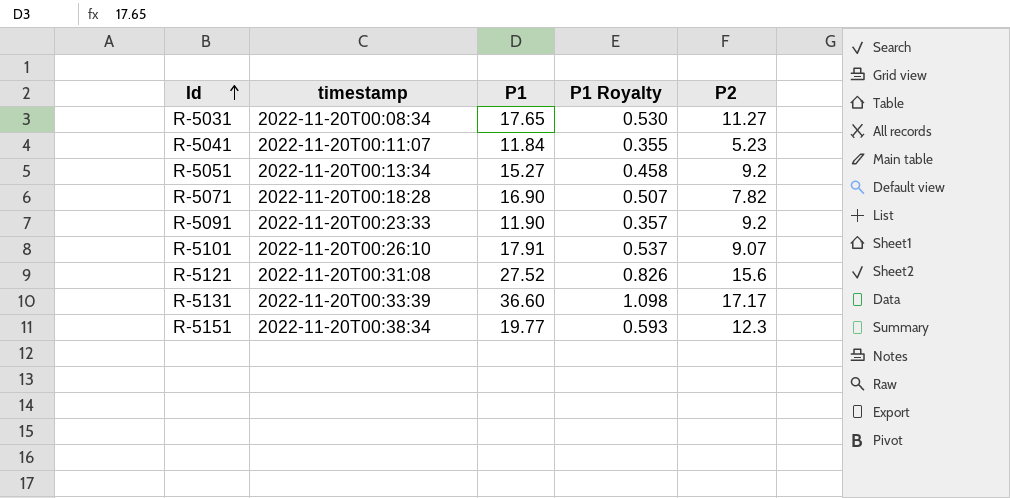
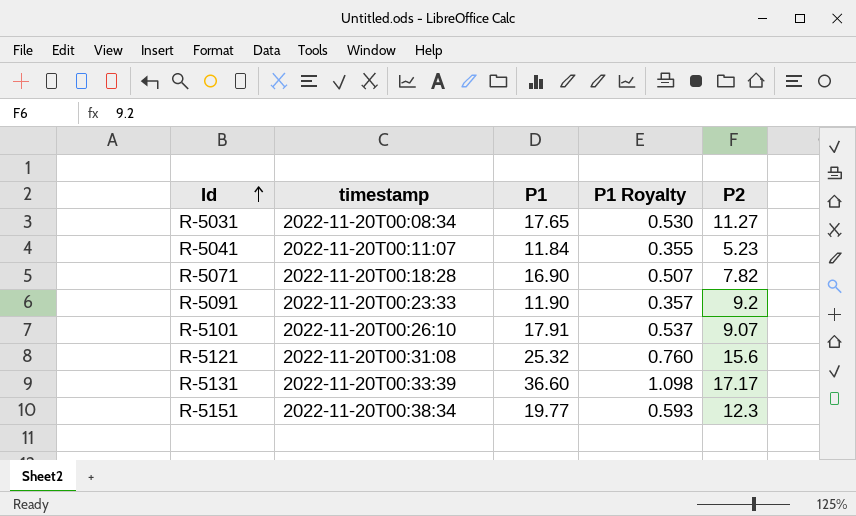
row R-5051: 2022-11-20T00:13:34 | 15.27 | 0.458 | 9.2 -> none
R-5121 | P1: 27.52 -> 25.32
R-5121 | P1 Royalty: 0.826 -> 0.760

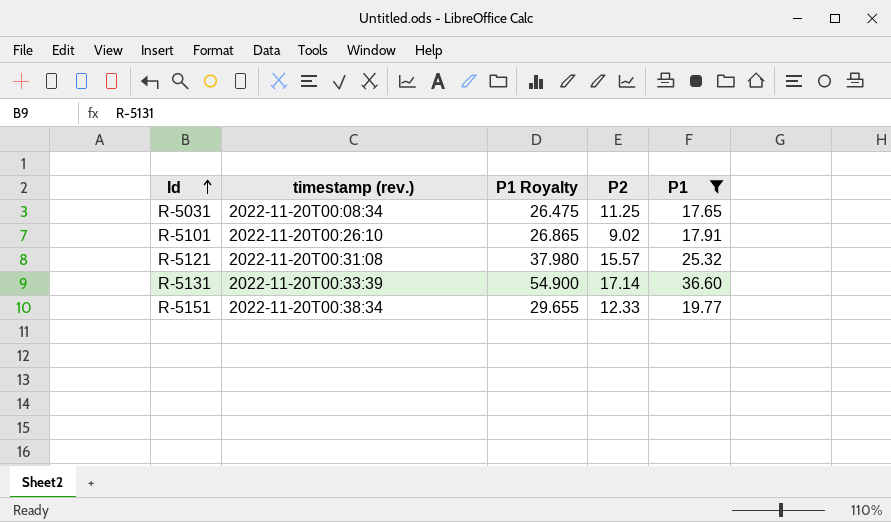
filter: none -> P1 >= 17.65
column name: timestamp -> timestamp (rev.)
column P1 Royalty | formula: [P1] * 0.03 -> [P1] * 1.5
column P1 | position: 3 -> 5
R-5031 | P2: 11.27 -> 11.25
R-5101 | P2: 9.07 -> 9.02
R-5121 | P2: 15.6 -> 15.57
R-5131 | P2: 17.17 -> 17.14
R-5151 | P2: 12.3 -> 12.33

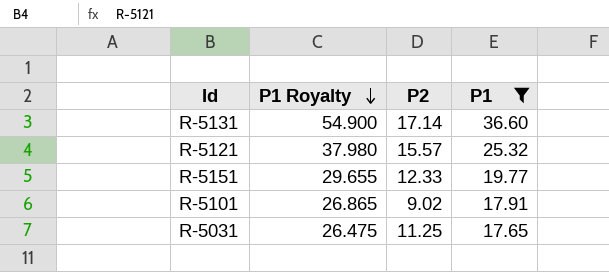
row order: Id ascending -> P1 Royalty descending
column timestamp (rev.) | position: 2 -> none

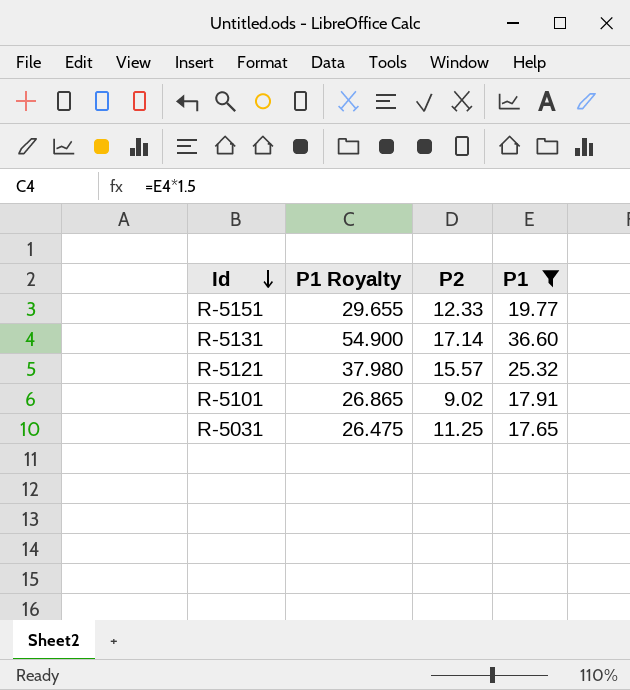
row order: P1 Royalty descending -> Id descending

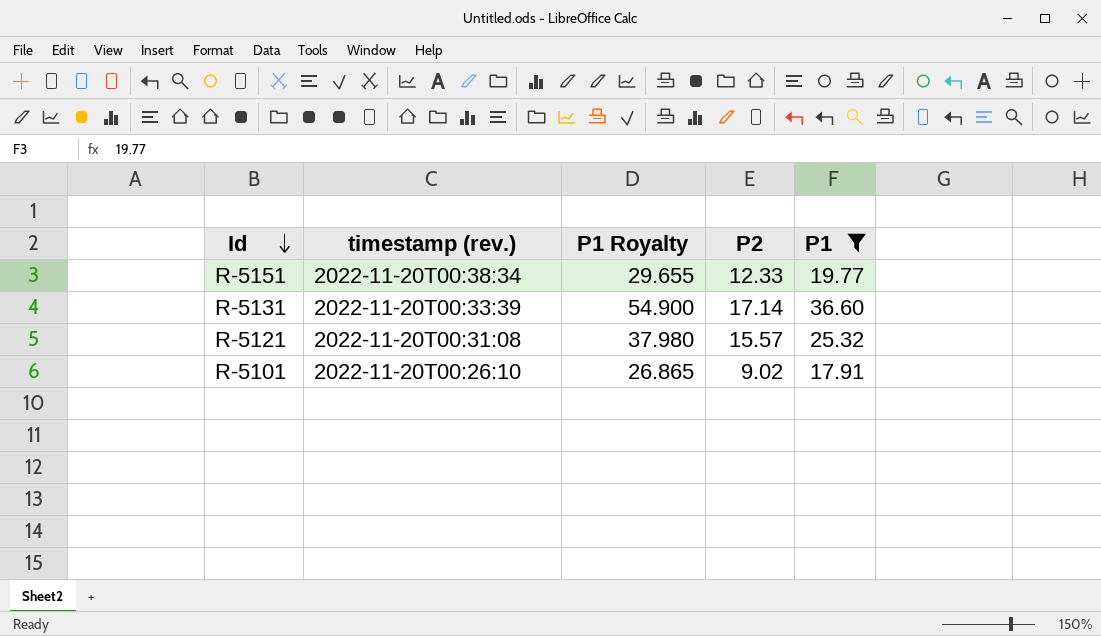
column timestamp (rev.) | position: none -> 2
row R-5031: 26.475 | 11.25 | 17.65 -> none

